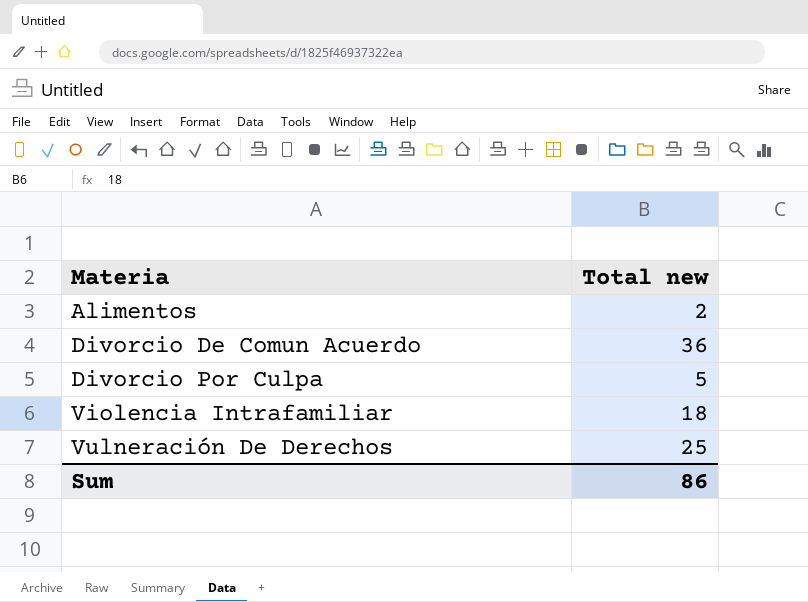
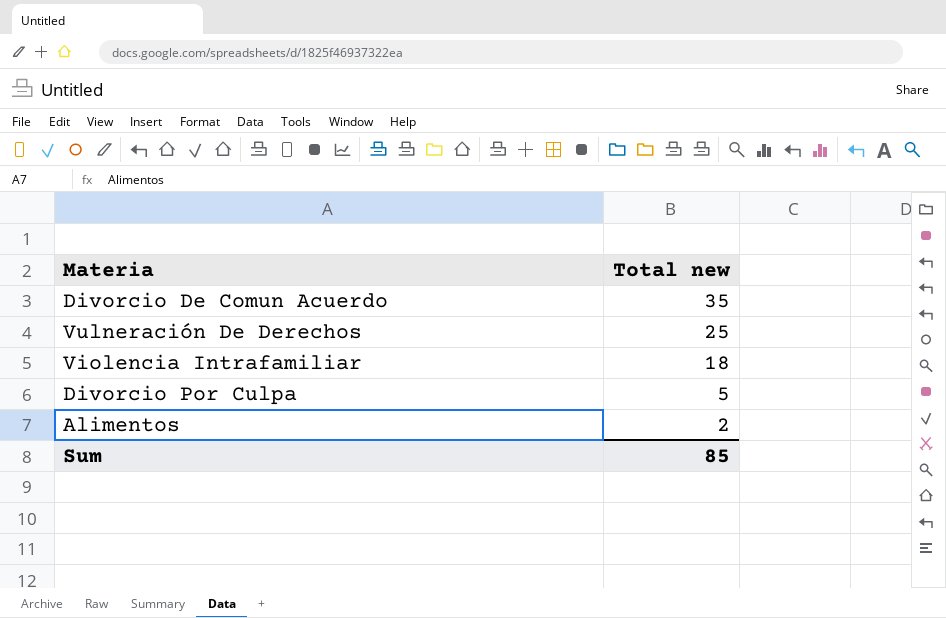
row order: Materia ascending -> Total new descending
Divorcio De Comun Acuerdo | Total new: 36 -> 35
Sum | Total new: 86 -> 85

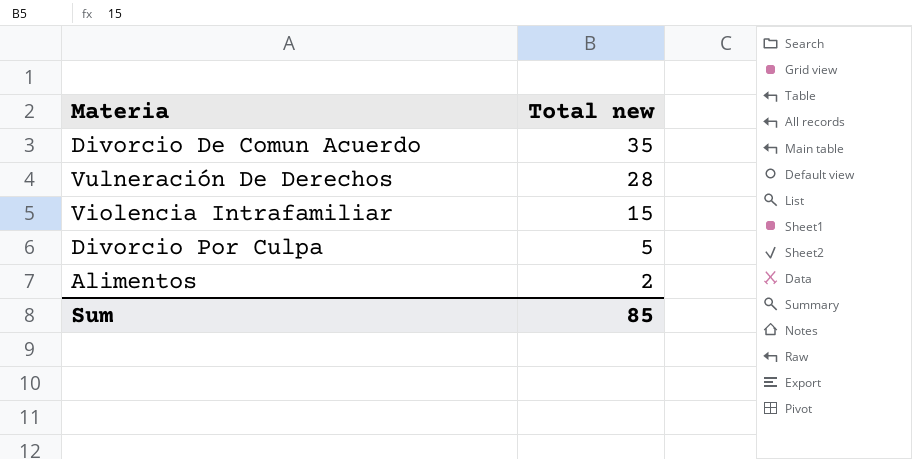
Vulneración De Derechos | Total new: 25 -> 28
Violencia Intrafamiliar | Total new: 18 -> 15

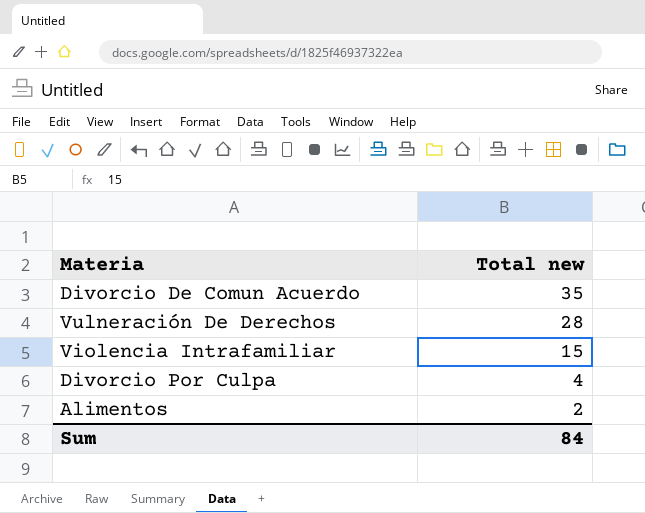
Divorcio Por Culpa | Total new: 5 -> 4
Sum | Total new: 85 -> 84

